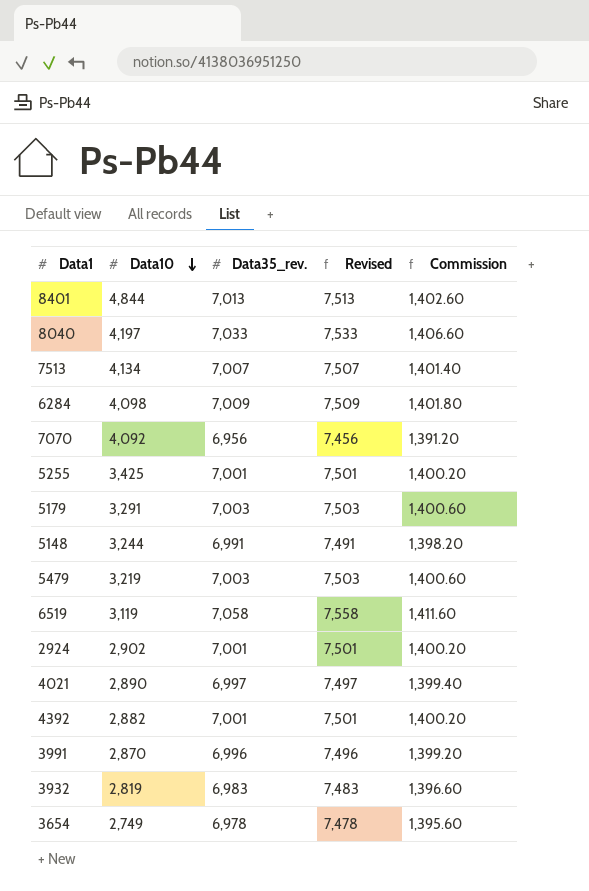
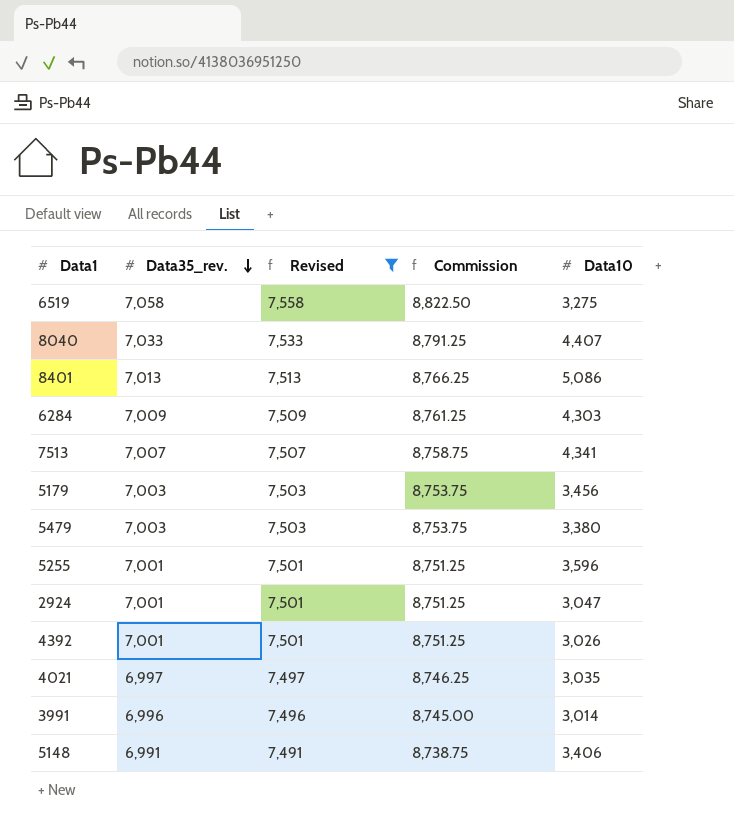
filter: none -> Revised >= 7,491
row order: Data10 descending -> Data35_rev. descending
column Commission | formula: [Data35_rev.] * 0.2 -> [Data35_rev.] * 1.25
column Data10 | position: 2 -> 5
6519 | Data10: 3,119 -> 3,275
8040 | Data10: 4,197 -> 4,407
8401 | Data10: 4,844 -> 5,086
6284 | Data10: 4,098 -> 4,303
7513 | Data10: 4,134 -> 4,341
5179 | Data10: 3,291 -> 3,456
5479 | Data10: 3,219 -> 3,380
5255 | Data10: 3,425 -> 3,596
2924 | Data10: 2,902 -> 3,047
4392 | Data10: 2,882 -> 3,026
4021 | Data10: 2,890 -> 3,035
3991 | Data10: 2,870 -> 3,014
5148 | Data10: 3,244 -> 3,406

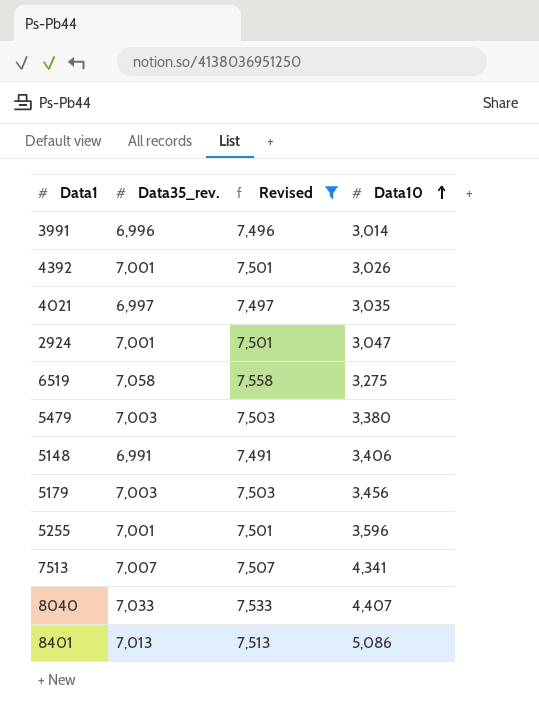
row order: Data35_rev. descending -> Data10 ascending
column Commission | formula: [Data35_rev.] * 1.25 -> none
row 6284: 7,009 | 7,509 | 8,761.25 | 4,303 -> none

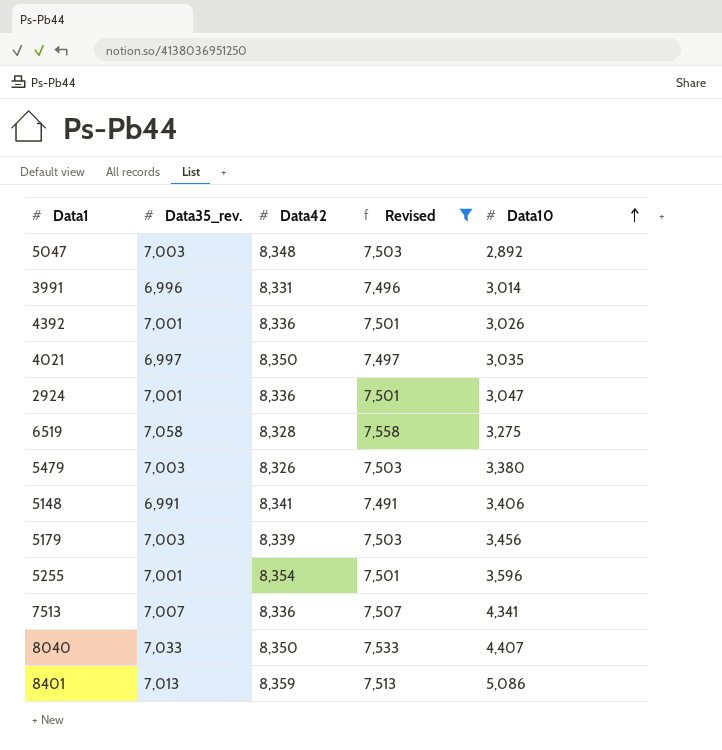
column Data42 | position: none -> 3
row 5047: none -> 7,003 | 8,348 | 7,503 | 2,892

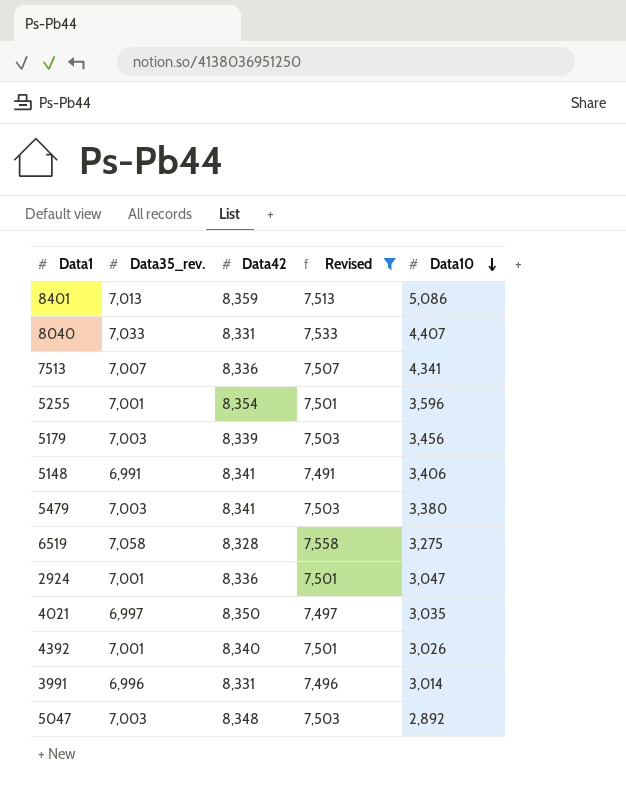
row order: Data10 ascending -> Data10 descending
8040 | Data42: 8,350 -> 8,331
5479 | Data42: 8,326 -> 8,341
4392 | Data42: 8,336 -> 8,340

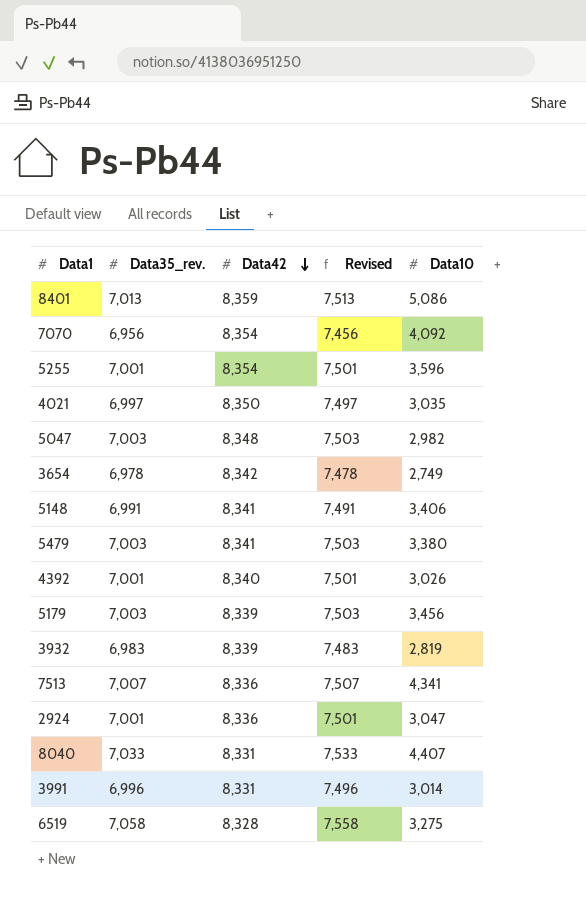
filter: Revised >= 7,491 -> none
row order: Data10 descending -> Data42 descending
5047 | Data10: 2,892 -> 2,982

